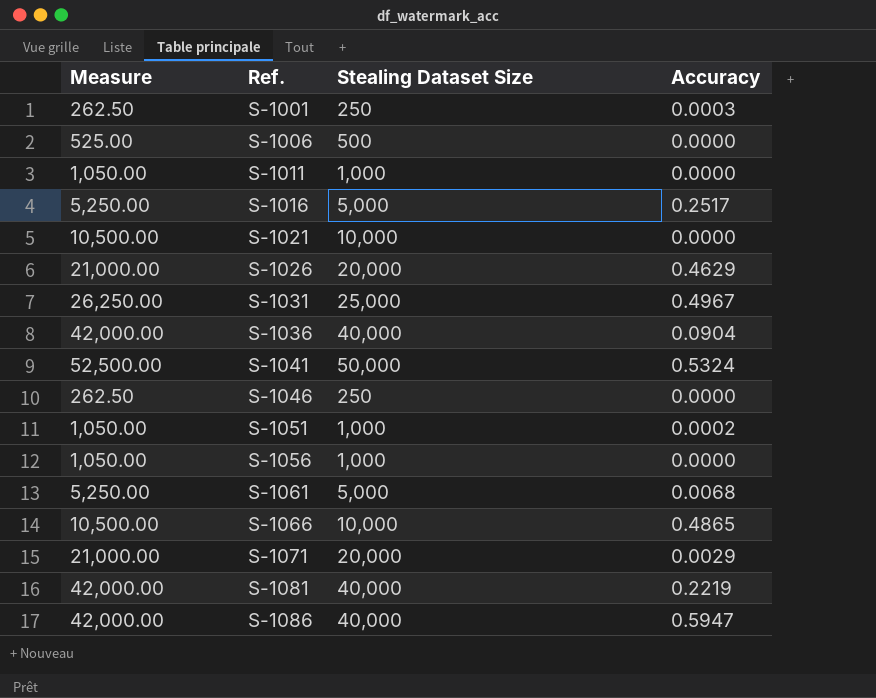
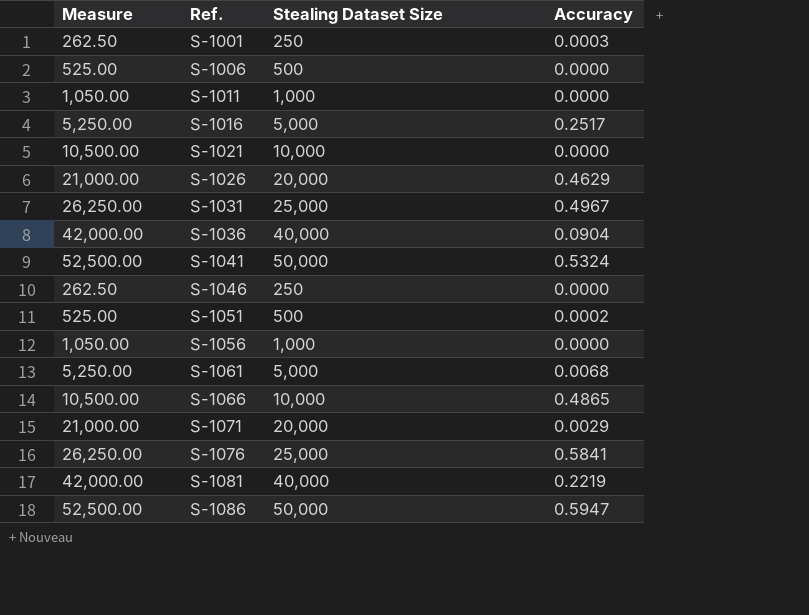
S-1051 | Measure: 1,050.00 -> 525.00
S-1051 | Stealing Dataset Size: 1,000 -> 500
row S-1076: none -> 26,250.00 | 25,000 | 0.5841
S-1086 | Measure: 42,000.00 -> 52,500.00
S-1086 | Stealing Dataset Size: 40,000 -> 50,000

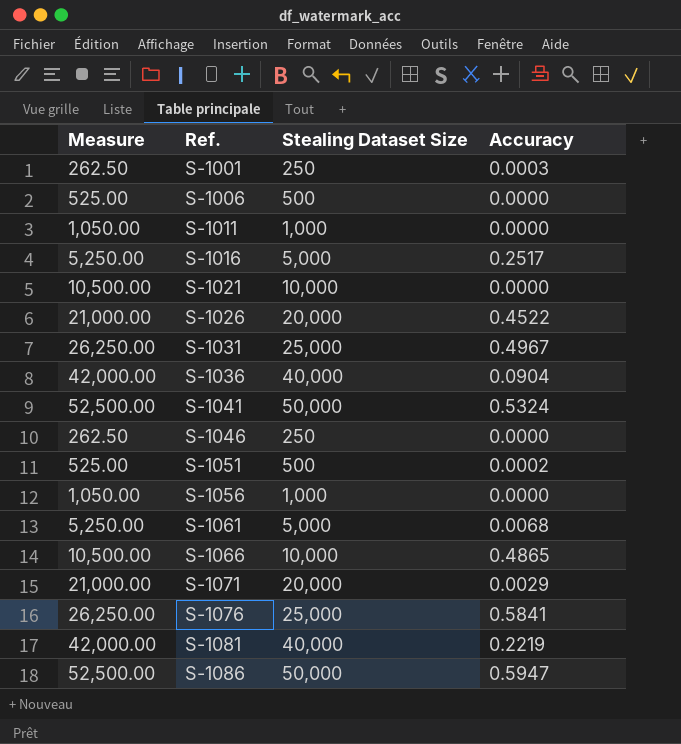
S-1026 | Accuracy: 0.4629 -> 0.4522

